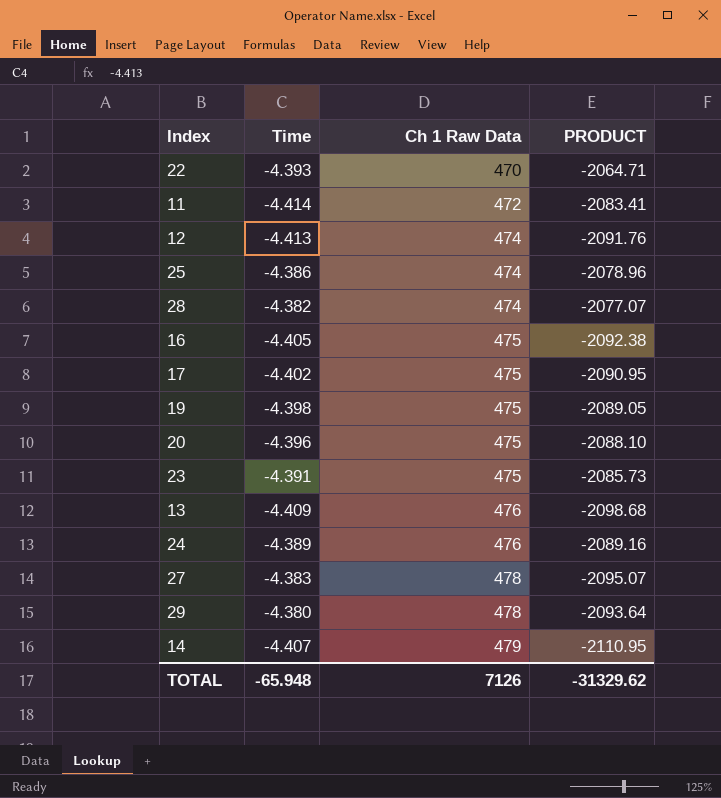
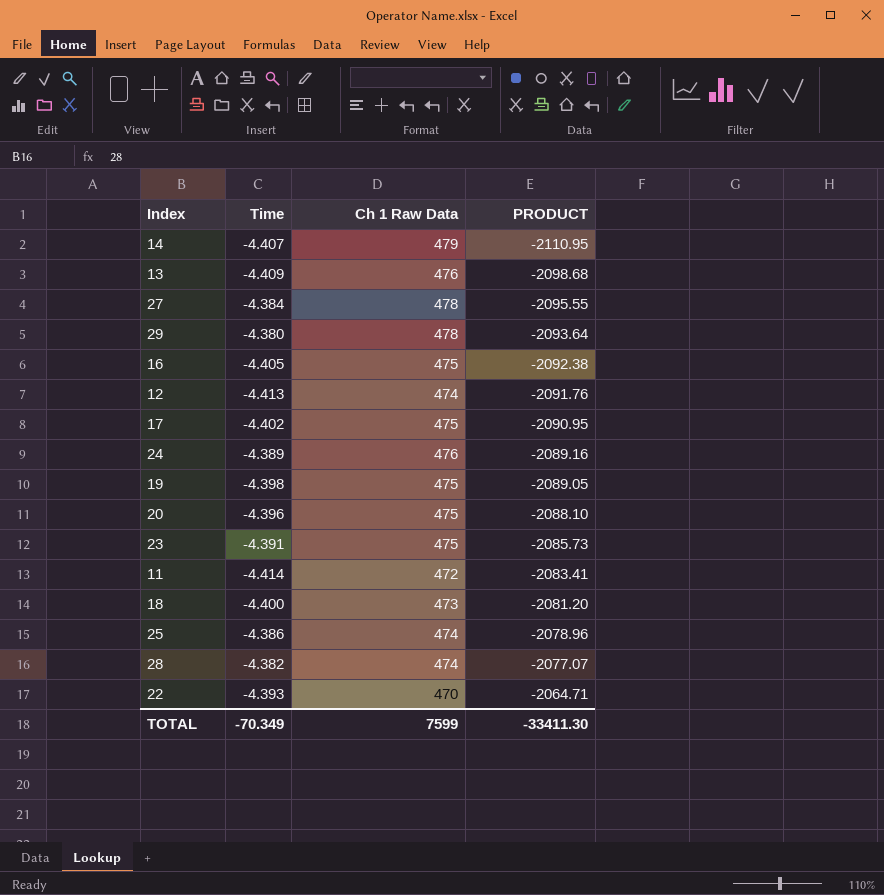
row order: Ch 1 Raw Data ascending -> PRODUCT ascending
27 | Time: -4.383 -> -4.384
27 | PRODUCT: -2095.07 -> -2095.55
row 18: none -> -4.400 | 473 | -2081.20
TOTAL | Time: -65.948 -> -70.349
TOTAL | Ch 1 Raw Data: 7126 -> 7599
TOTAL | PRODUCT: -31329.62 -> -33411.30

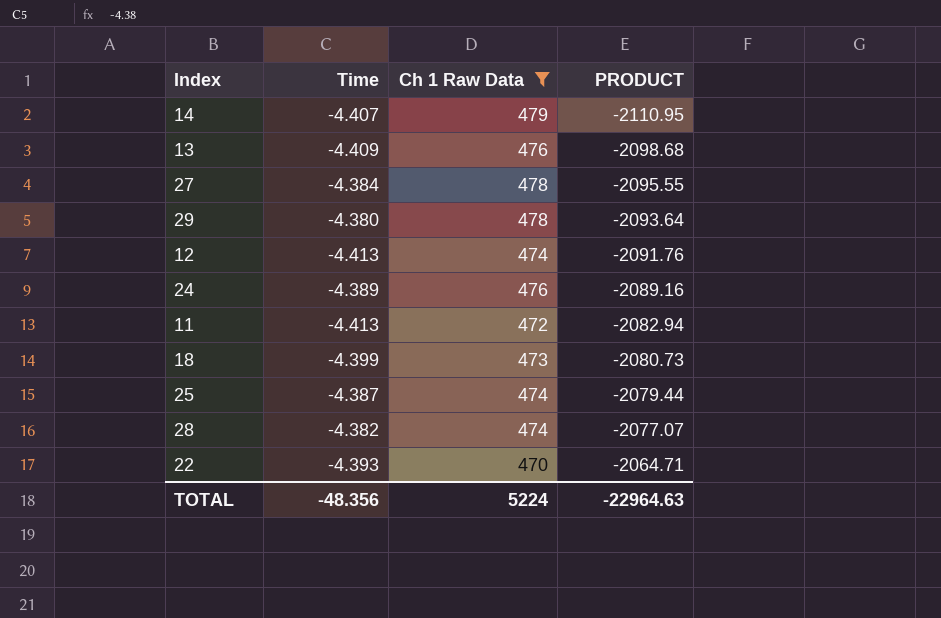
filter: none -> Ch 1 Raw Data != 475
11 | Time: -4.414 -> -4.413
11 | PRODUCT: -2083.41 -> -2082.94
18 | Time: -4.400 -> -4.399
18 | PRODUCT: -2081.20 -> -2080.73
25 | Time: -4.386 -> -4.387
25 | PRODUCT: -2078.96 -> -2079.44
TOTAL | Time: -70.349 -> -48.356
TOTAL | Ch 1 Raw Data: 7599 -> 5224
TOTAL | PRODUCT: -33411.30 -> -22964.63

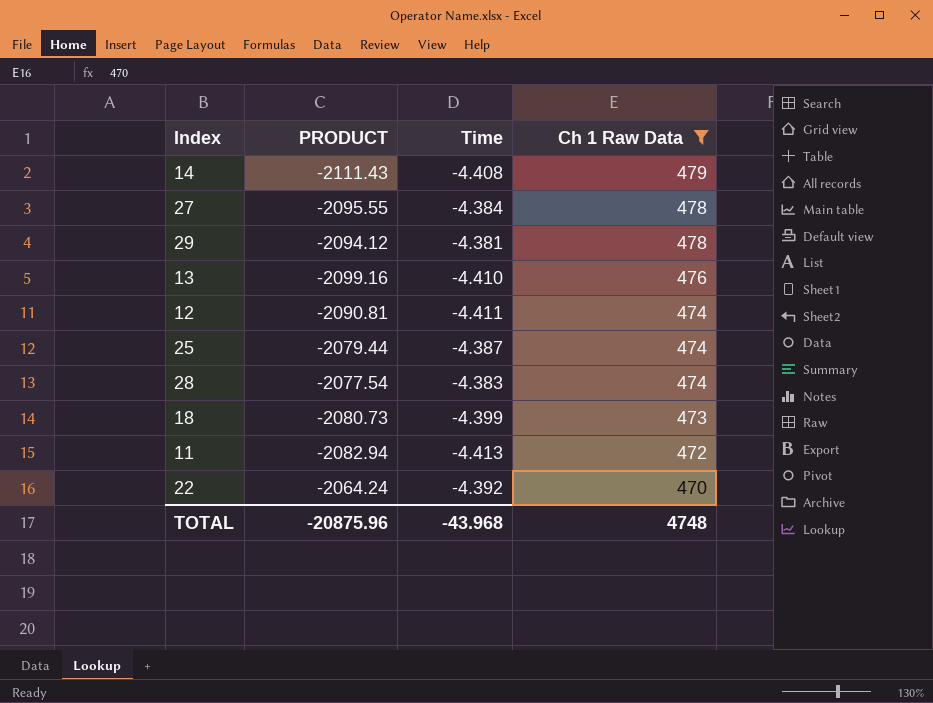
row order: PRODUCT ascending -> Ch 1 Raw Data descending
column PRODUCT | position: 4 -> 2
row 24: -4.389 | 476 | -2089.16 -> none
14 | PRODUCT: -2110.95 -> -2111.43
14 | Time: -4.407 -> -4.408
29 | PRODUCT: -2093.64 -> -2094.12
29 | Time: -4.380 -> -4.381
13 | PRODUCT: -2098.68 -> -2099.16
13 | Time: -4.409 -> -4.410
12 | PRODUCT: -2091.76 -> -2090.81
12 | Time: -4.413 -> -4.411
28 | PRODUCT: -2077.07 -> -2077.54
28 | Time: -4.382 -> -4.383
22 | PRODUCT: -2064.71 -> -2064.24
22 | Time: -4.393 -> -4.392
TOTAL | PRODUCT: -22964.63 -> -20875.96
TOTAL | Time: -48.356 -> -43.968
TOTAL | Ch 1 Raw Data: 5224 -> 4748

